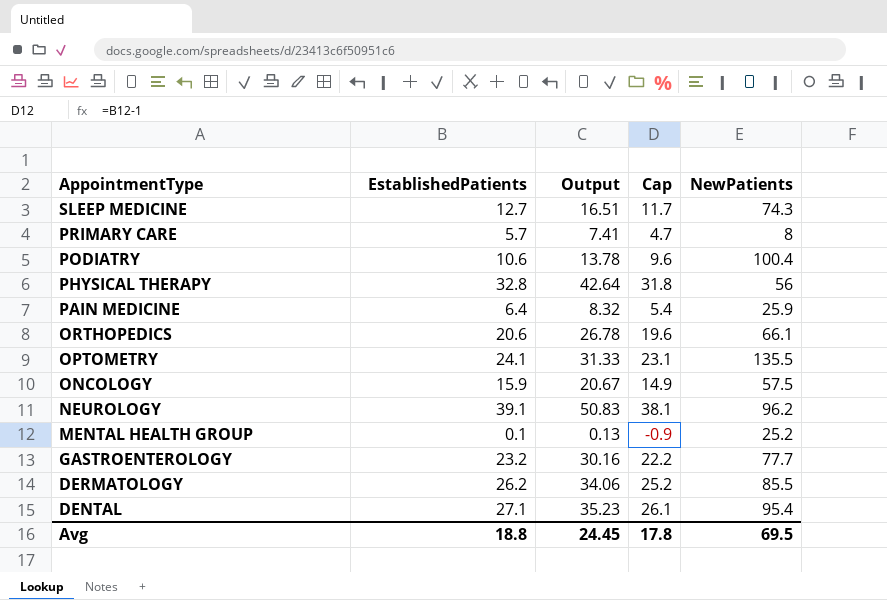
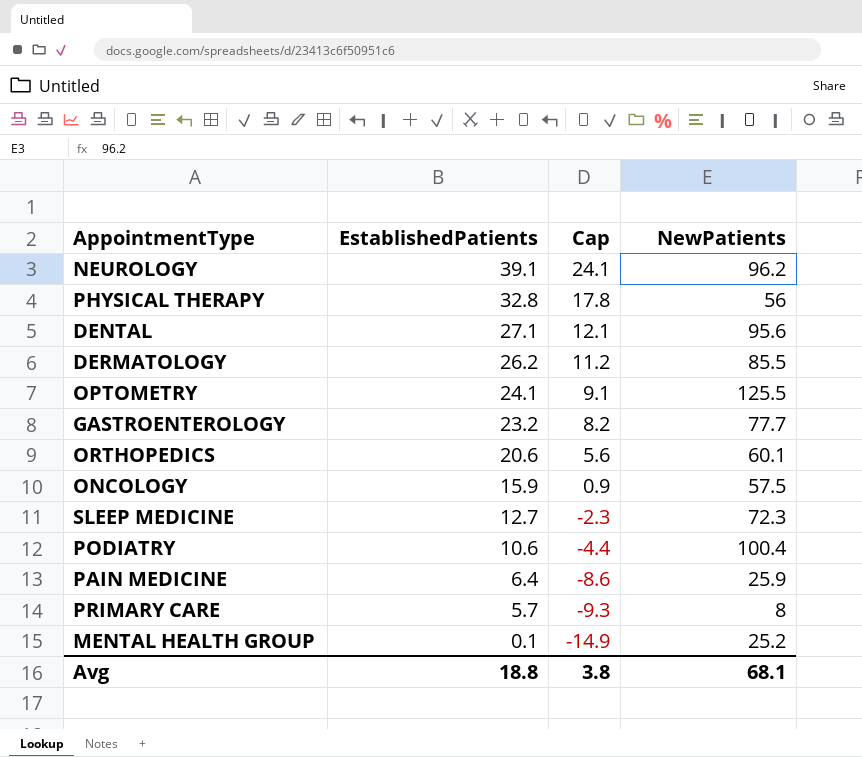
row order: AppointmentType descending -> EstablishedPatients descending
column Output | formula: [EstablishedPatients] * 1.3 -> none
column Cap | formula: [EstablishedPatients] - 1 -> [EstablishedPatients] - 15
DENTAL | NewPatients: 95.4 -> 95.6
OPTOMETRY | NewPatients: 135.5 -> 125.5
ORTHOPEDICS | NewPatients: 66.1 -> 60.1
SLEEP MEDICINE | NewPatients: 74.3 -> 72.3
Avg | Cap: 17.8 -> 3.8
Avg | NewPatients: 69.5 -> 68.1

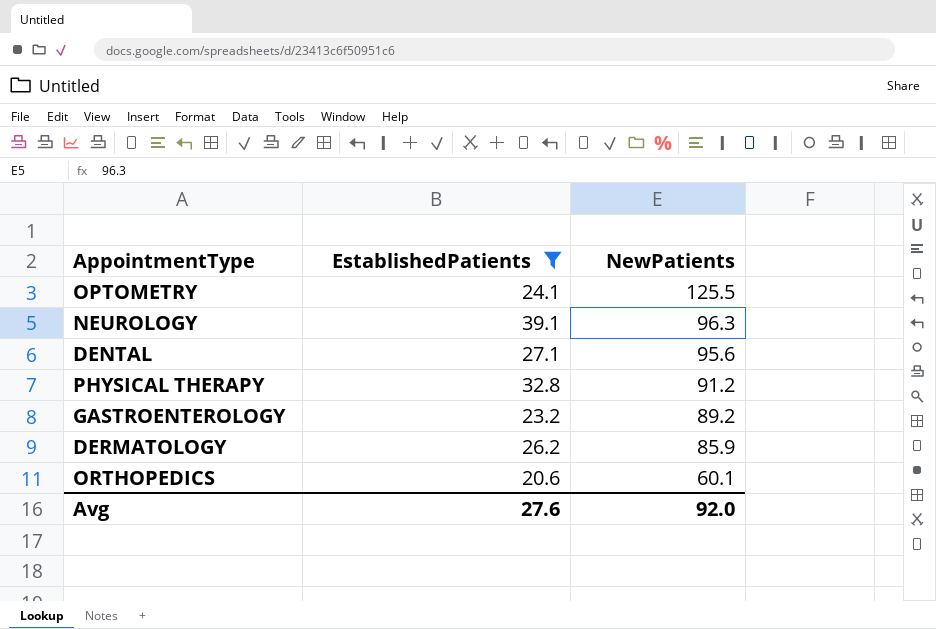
filter: none -> EstablishedPatients >= 20.6
row order: EstablishedPatients descending -> NewPatients descending
column Cap | formula: [EstablishedPatients] - 15 -> none
NEUROLOGY | NewPatients: 96.2 -> 96.3
PHYSICAL THERAPY | NewPatients: 56 -> 91.2
GASTROENTEROLOGY | NewPatients: 77.7 -> 89.2
DERMATOLOGY | NewPatients: 85.5 -> 85.9
Avg | EstablishedPatients: 18.8 -> 27.6
Avg | NewPatients: 68.1 -> 92.0

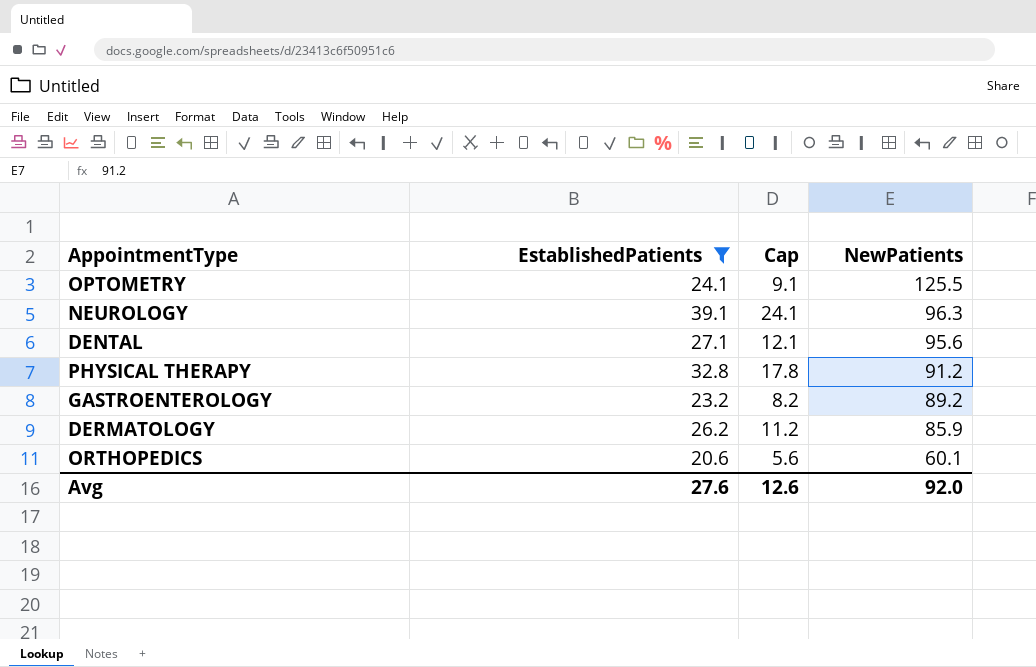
column Cap | formula: none -> [EstablishedPatients] - 15

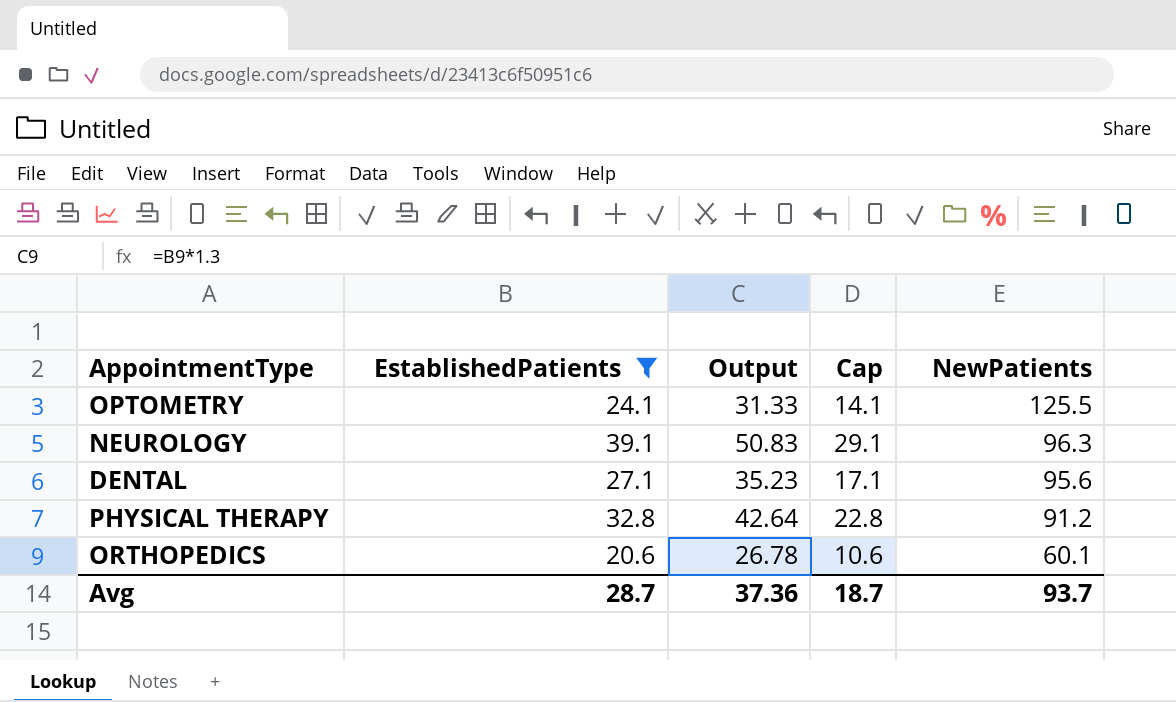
column Output | formula: none -> [EstablishedPatients] * 1.3
column Cap | formula: [EstablishedPatients] - 15 -> [EstablishedPatients] - 10
row GASTROENTEROLOGY: 23.2 | 8.2 | 89.2 -> none
row DERMATOLOGY: 26.2 | 11.2 | 85.9 -> none
Avg | EstablishedPatients: 27.6 -> 28.7
Avg | Cap: 12.6 -> 18.7
Avg | NewPatients: 92.0 -> 93.7

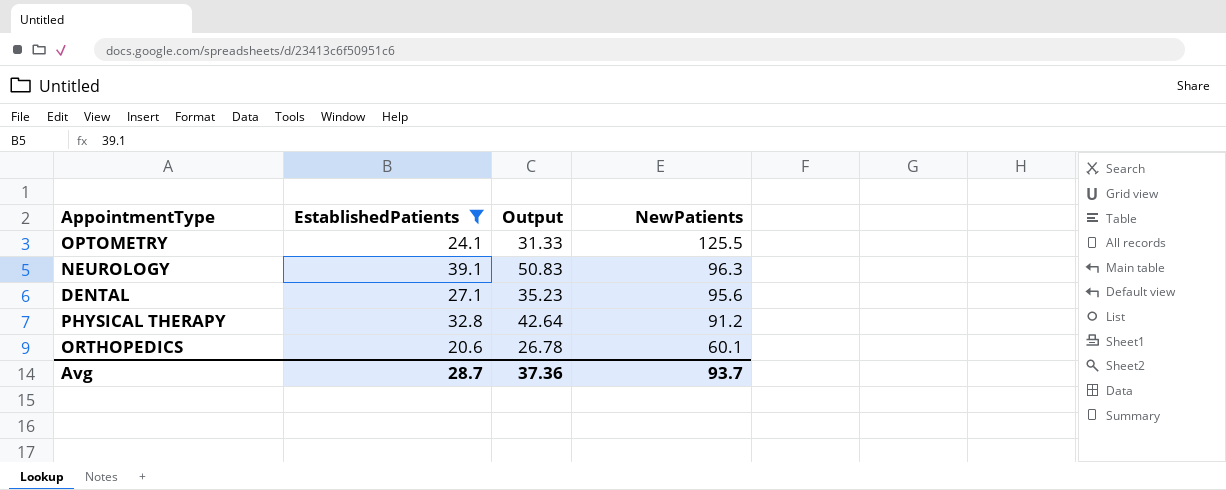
column Cap | formula: [EstablishedPatients] - 10 -> none

